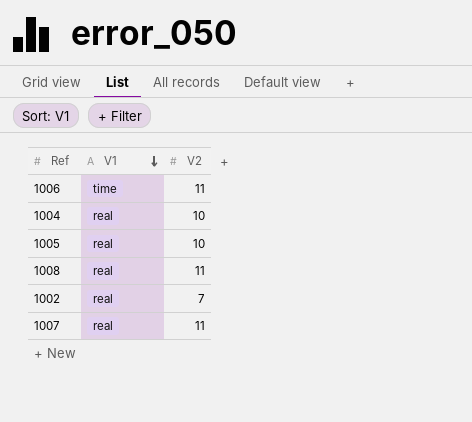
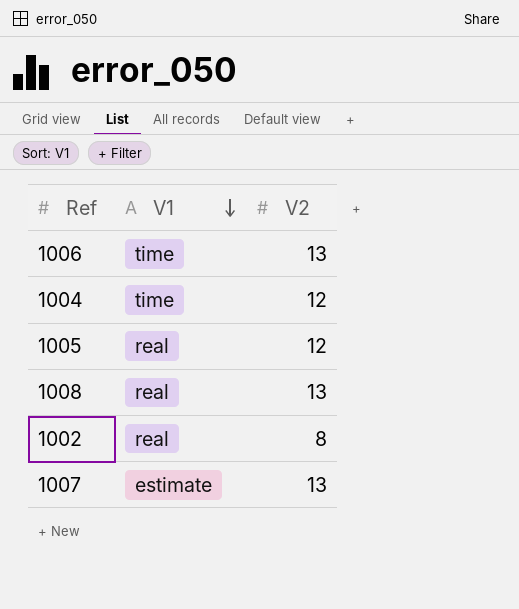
1006 | V2: 11 -> 13
1004 | V1: real -> time
1004 | V2: 10 -> 12
1005 | V2: 10 -> 12
1008 | V2: 11 -> 13
1002 | V2: 7 -> 8
1007 | V1: real -> estimate
1007 | V2: 11 -> 13

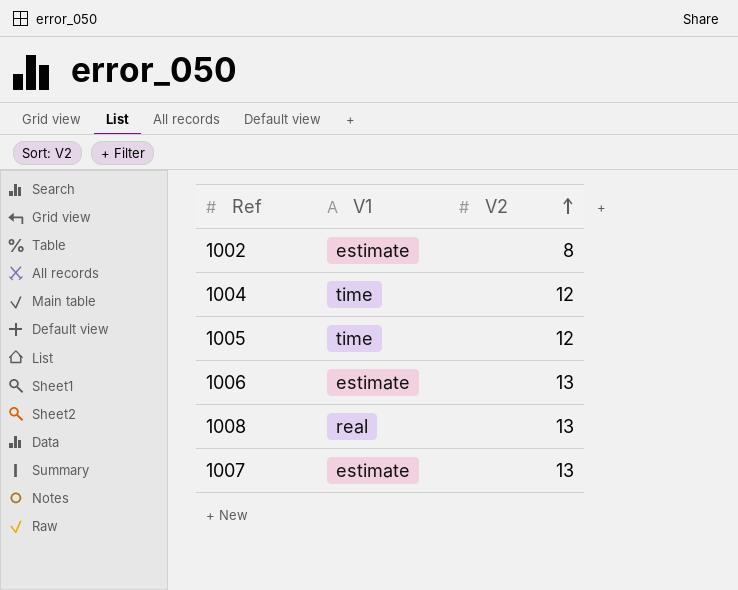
row order: V1 descending -> V2 ascending
1002 | V1: real -> estimate
1005 | V1: real -> time
1006 | V1: time -> estimate

